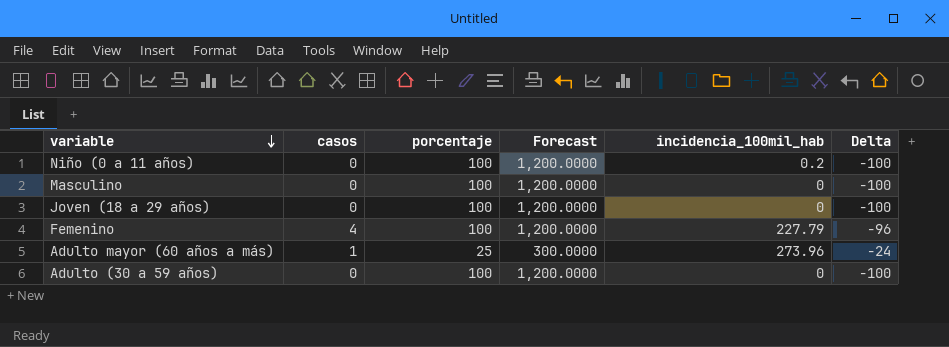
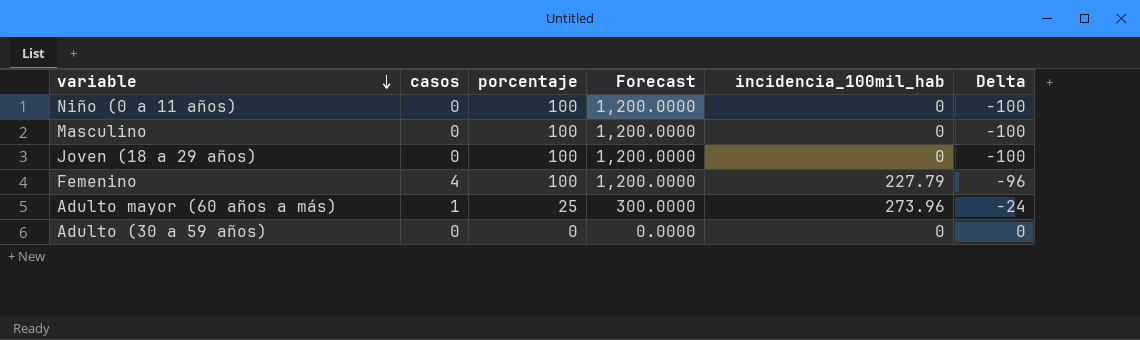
Niño (0 a 11 años) | incidencia_100mil_hab: 0.2 -> 0
Adulto (30 a 59 años) | porcentaje: 100 -> 0
Adulto (30 a 59 años) | Forecast: 1,200.0000 -> 0.0000
Adulto (30 a 59 años) | Delta: -100 -> 0

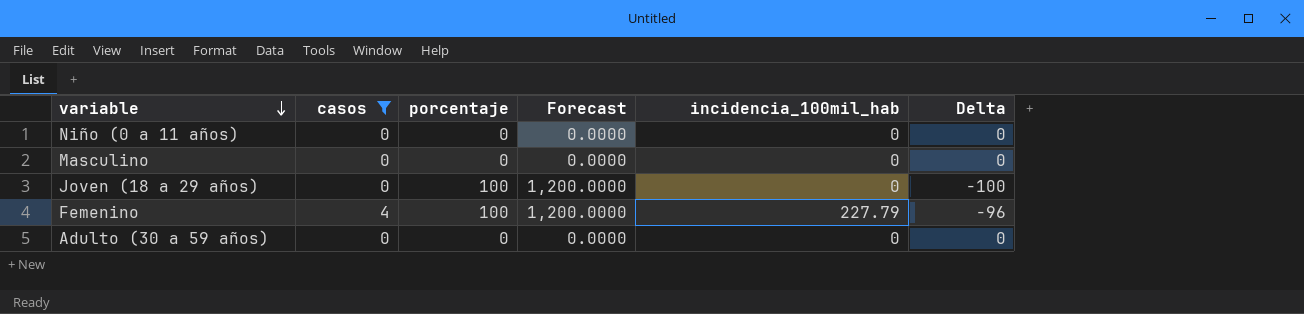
filter: none -> casos != 1
Niño (0 a 11 años) | porcentaje: 100 -> 0
Niño (0 a 11 años) | Forecast: 1,200.0000 -> 0.0000
Niño (0 a 11 años) | Delta: -100 -> 0
Masculino | porcentaje: 100 -> 0
Masculino | Forecast: 1,200.0000 -> 0.0000
Masculino | Delta: -100 -> 0

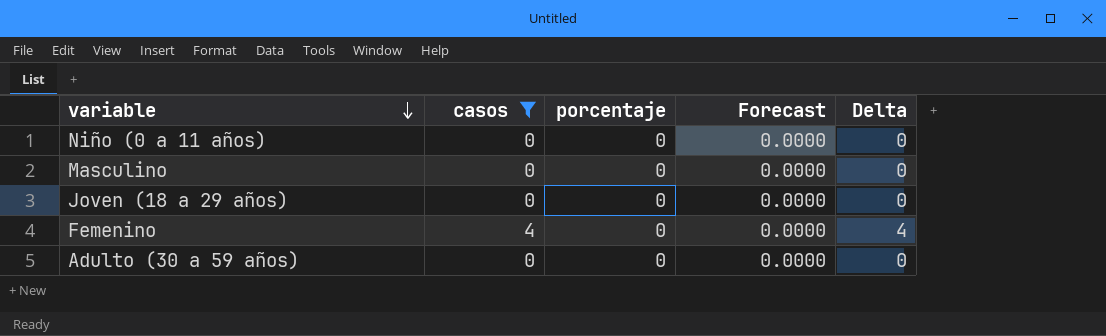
column incidencia_100mil_hab | position: 5 -> none
Joven (18 a 29 años) | porcentaje: 100 -> 0
Joven (18 a 29 años) | Forecast: 1,200.0000 -> 0.0000
Joven (18 a 29 años) | Delta: -100 -> 0
Femenino | porcentaje: 100 -> 0
Femenino | Forecast: 1,200.0000 -> 0.0000
Femenino | Delta: -96 -> 4

